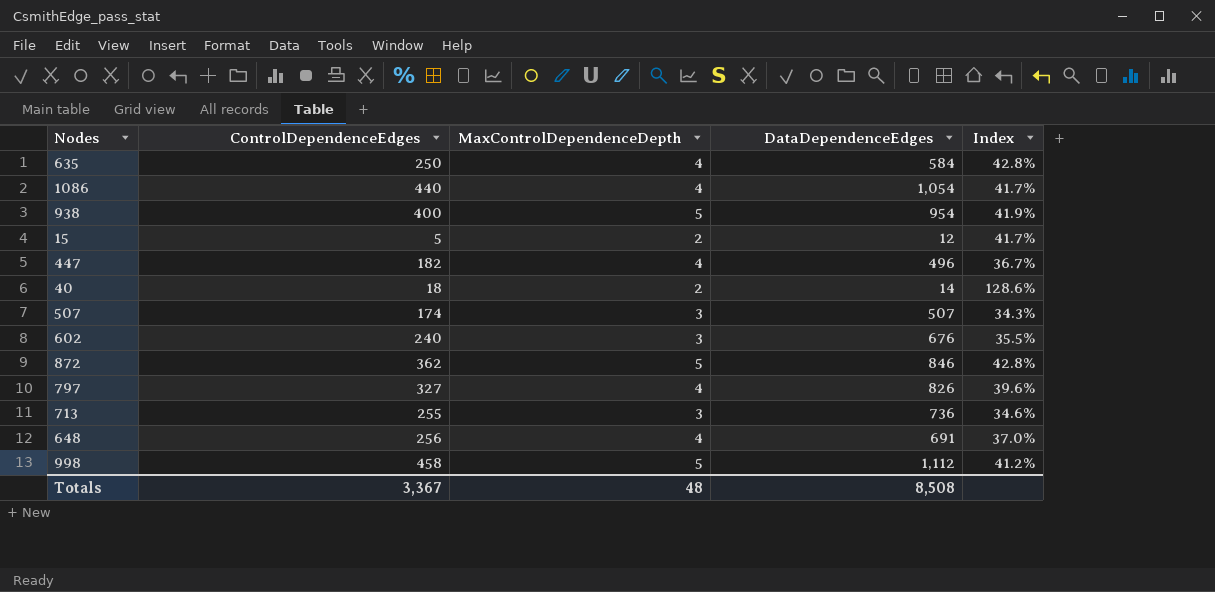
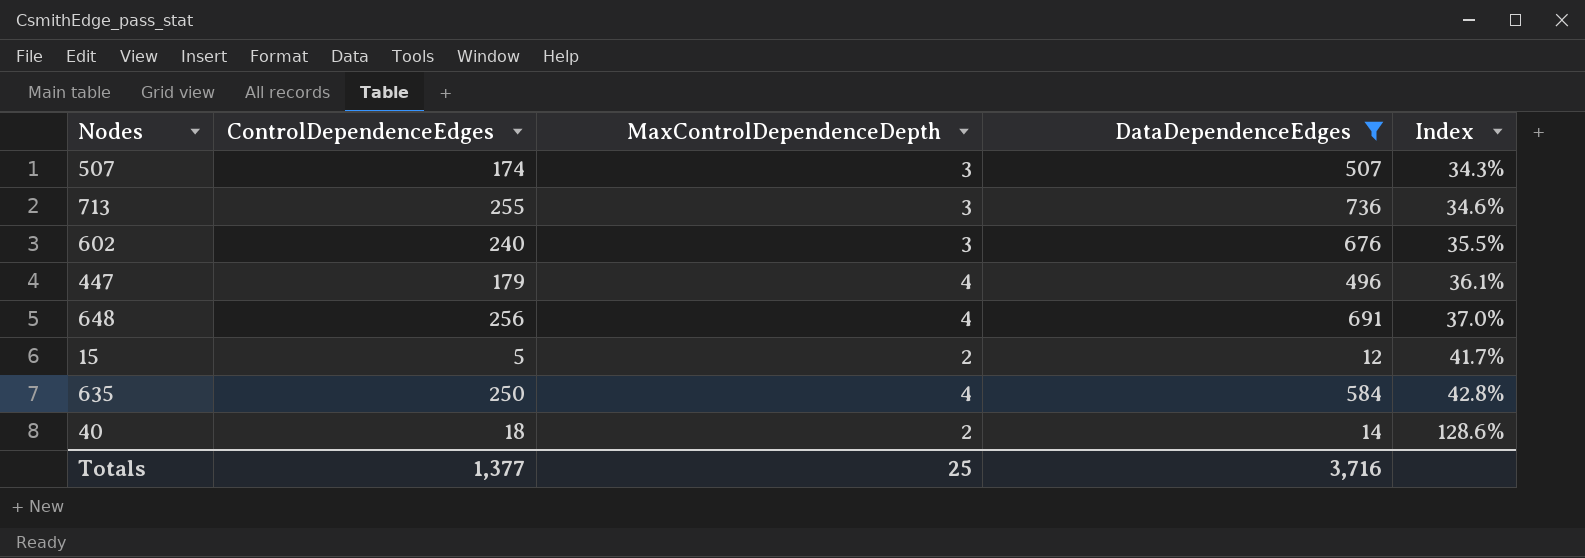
filter: none -> DataDependenceEdges <= 736
row order: none -> Index ascending
447 | ControlDependenceEdges: 182 -> 179
447 | Index: 36.7% -> 36.1%
Totals | ControlDependenceEdges: 3,367 -> 1,377
Totals | MaxControlDependenceDepth: 48 -> 25
Totals | DataDependenceEdges: 8,508 -> 3,716

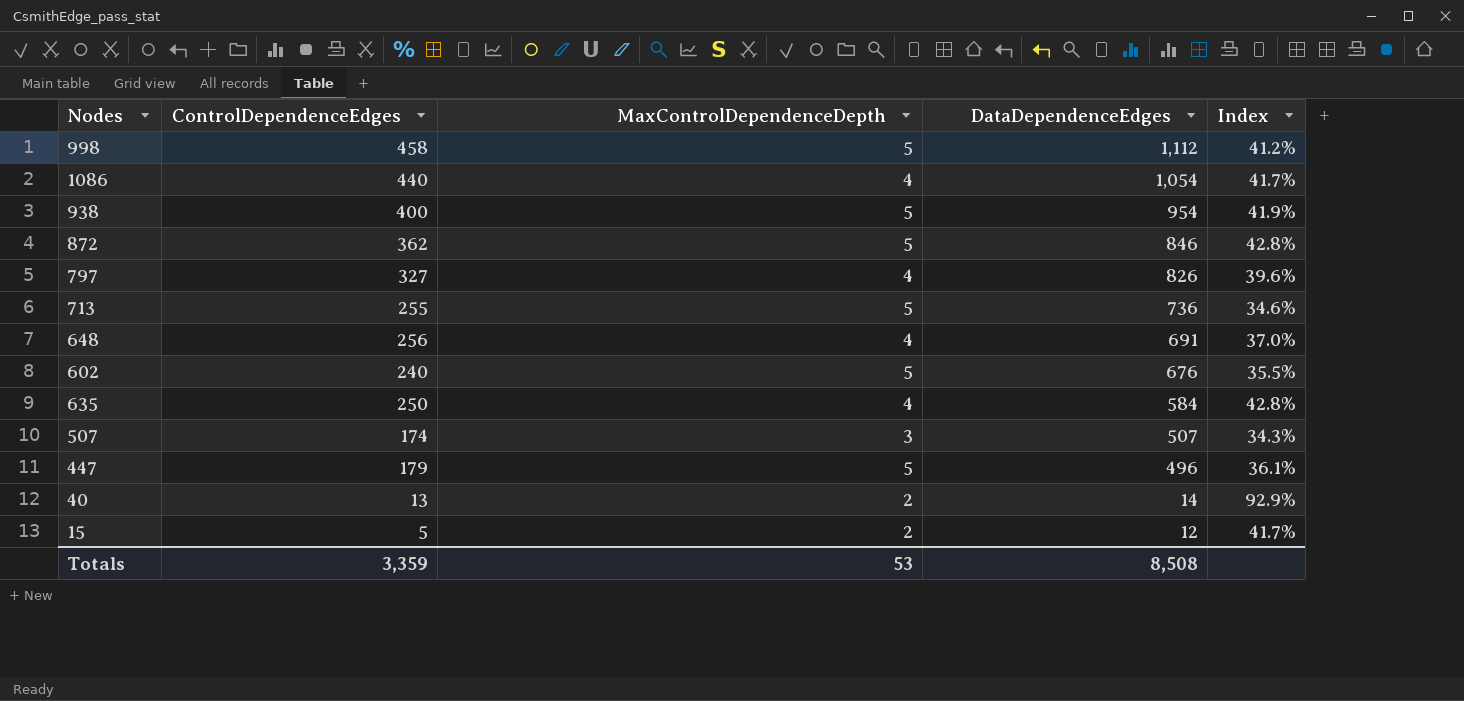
filter: DataDependenceEdges <= 736 -> none
row order: Index ascending -> DataDependenceEdges descending
713 | MaxControlDependenceDepth: 3 -> 5
602 | MaxControlDependenceDepth: 3 -> 5
447 | MaxControlDependenceDepth: 4 -> 5
40 | ControlDependenceEdges: 18 -> 13
40 | Index: 128.6% -> 92.9%
Totals | ControlDependenceEdges: 1,377 -> 3,359
Totals | MaxControlDependenceDepth: 25 -> 53
Totals | DataDependenceEdges: 3,716 -> 8,508

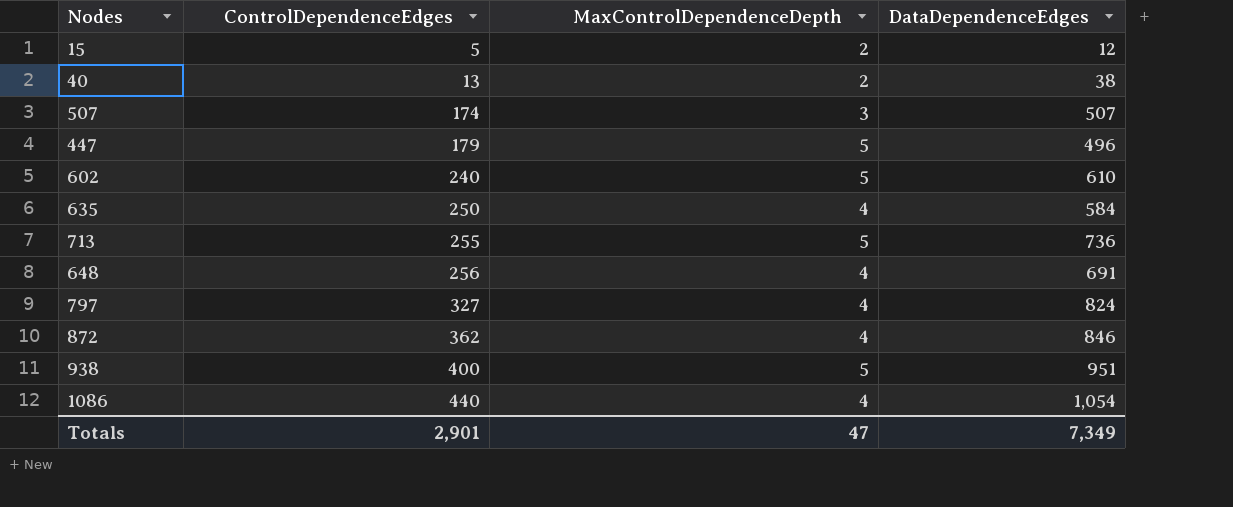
row order: DataDependenceEdges descending -> ControlDependenceEdges ascending
column Index | formula: [ControlDependenceEdges] / [DataDependenceEdges] -> none
row 998: 458 | 5 | 1,112 | 41.2% -> none
40 | DataDependenceEdges: 14 -> 38
602 | DataDependenceEdges: 676 -> 610
797 | DataDependenceEdges: 826 -> 824
872 | MaxControlDependenceDepth: 5 -> 4
938 | DataDependenceEdges: 954 -> 951
Totals | ControlDependenceEdges: 3,359 -> 2,901
Totals | MaxControlDependenceDepth: 53 -> 47
Totals | DataDependenceEdges: 8,508 -> 7,349

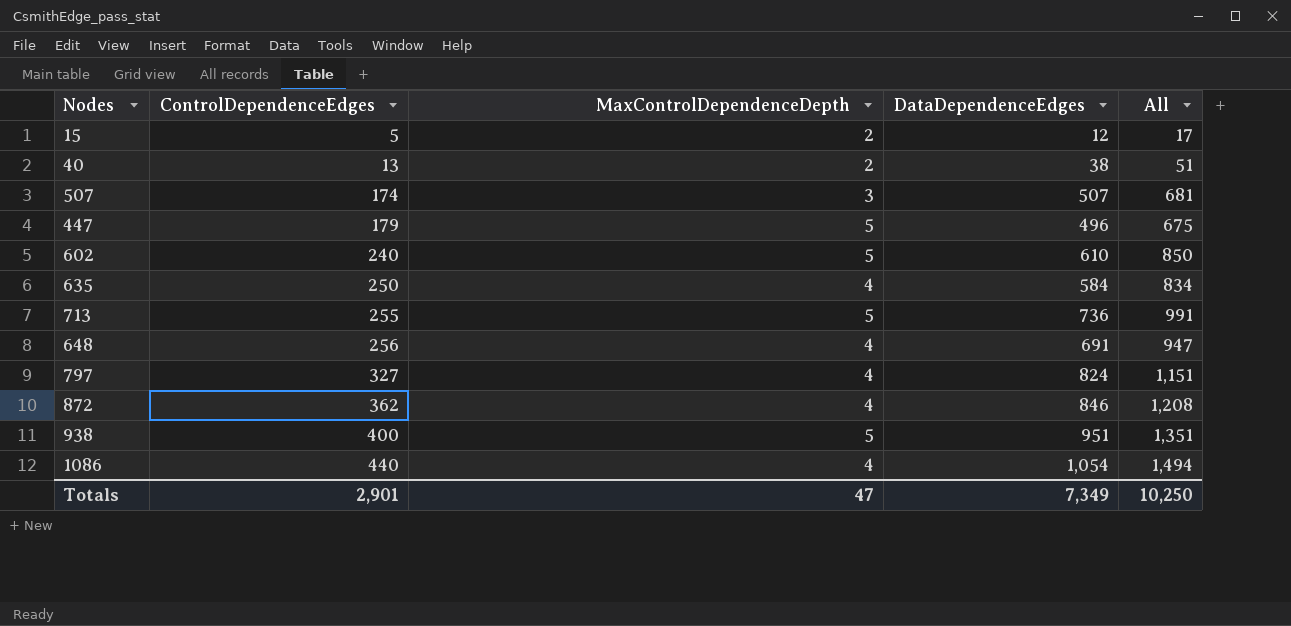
column All | formula: none -> [ControlDependenceEdges] + [DataDependenceEdges]

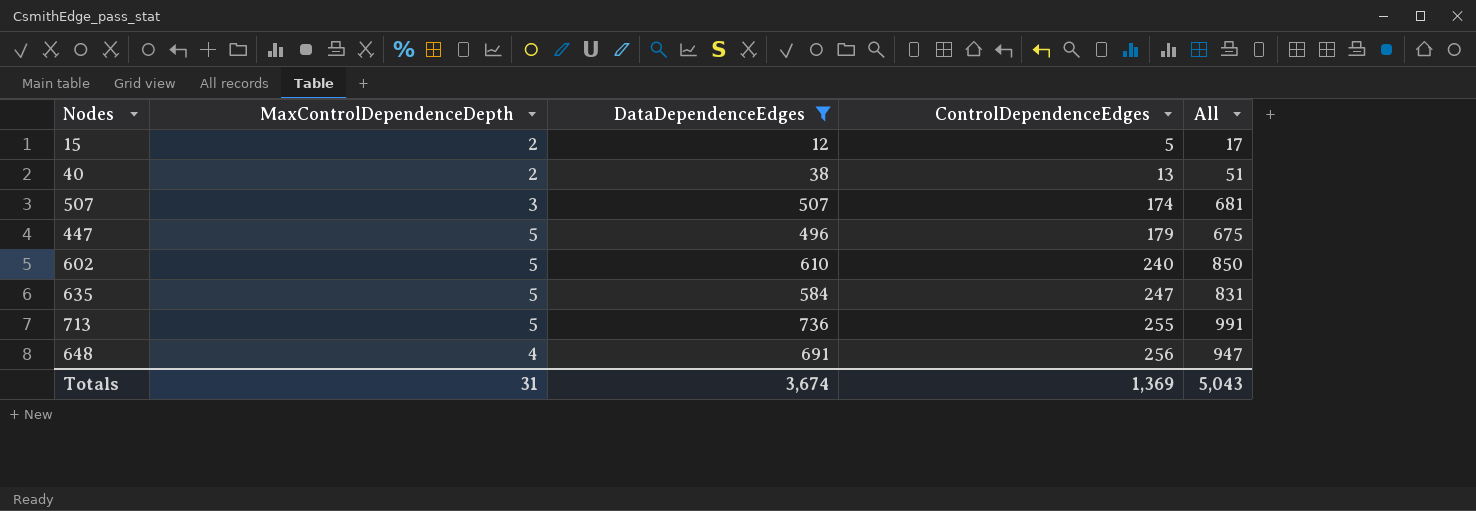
filter: none -> DataDependenceEdges <= 736
column ControlDependenceEdges | position: 2 -> 4
635 | MaxControlDependenceDepth: 4 -> 5
635 | ControlDependenceEdges: 250 -> 247
635 | All: 834 -> 831
Totals | MaxControlDependenceDepth: 47 -> 31
Totals | DataDependenceEdges: 7,349 -> 3,674
Totals | ControlDependenceEdges: 2,901 -> 1,369
Totals | All: 10,250 -> 5,043

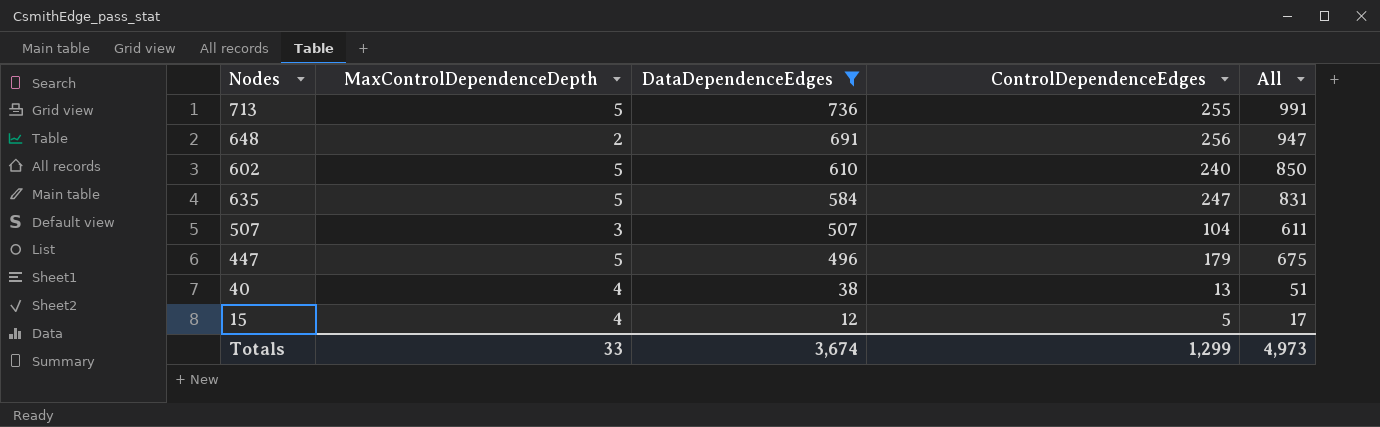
row order: ControlDependenceEdges ascending -> DataDependenceEdges descending
648 | MaxControlDependenceDepth: 4 -> 2
507 | ControlDependenceEdges: 174 -> 104
507 | All: 681 -> 611
40 | MaxControlDependenceDepth: 2 -> 4
15 | MaxControlDependenceDepth: 2 -> 4
Totals | MaxControlDependenceDepth: 31 -> 33
Totals | ControlDependenceEdges: 1,369 -> 1,299
Totals | All: 5,043 -> 4,973

